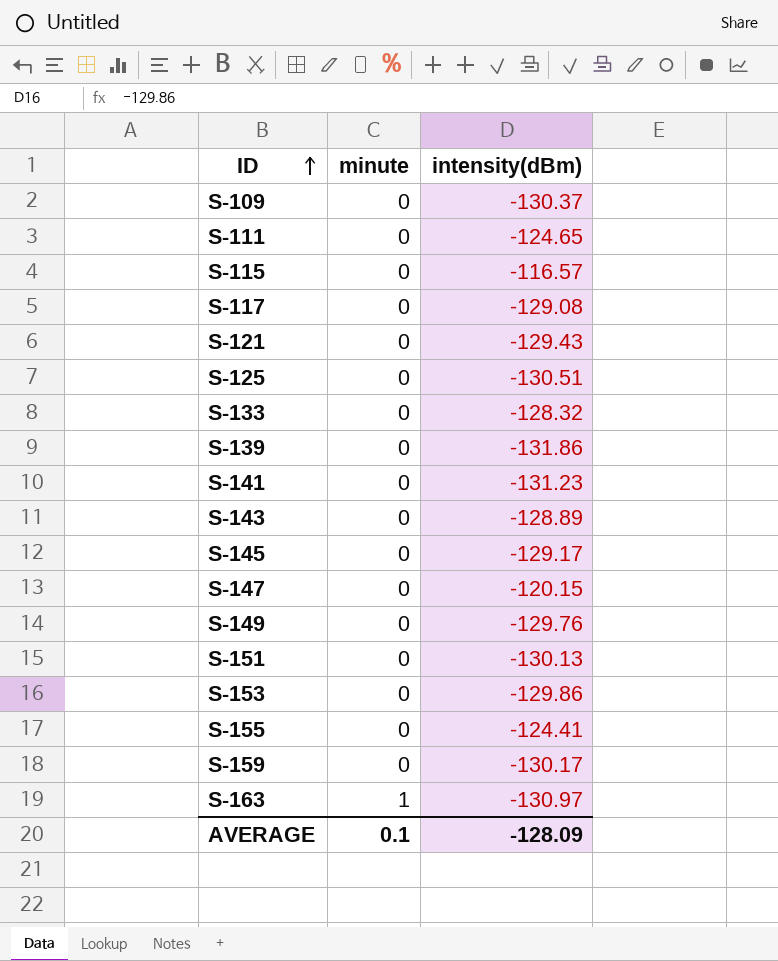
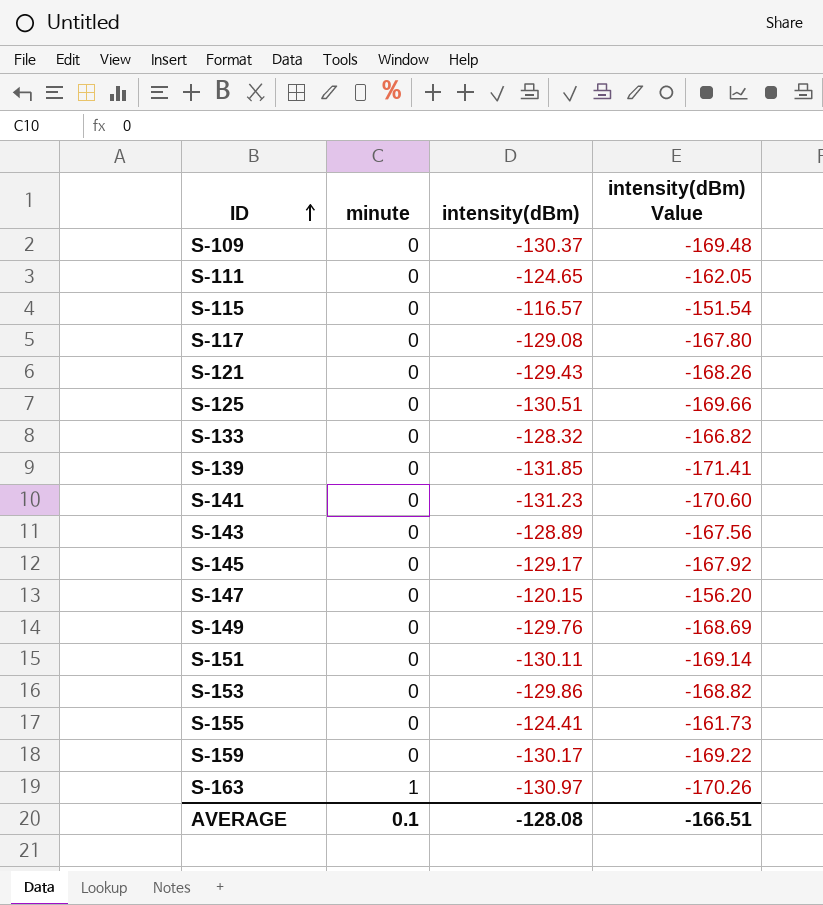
column intensity(dBm) Value | formula: none -> [intensity(dBm)] * 1.3
S-139 | intensity(dBm): -131.86 -> -131.85
S-151 | intensity(dBm): -130.13 -> -130.11
AVERAGE | intensity(dBm): -128.09 -> -128.08

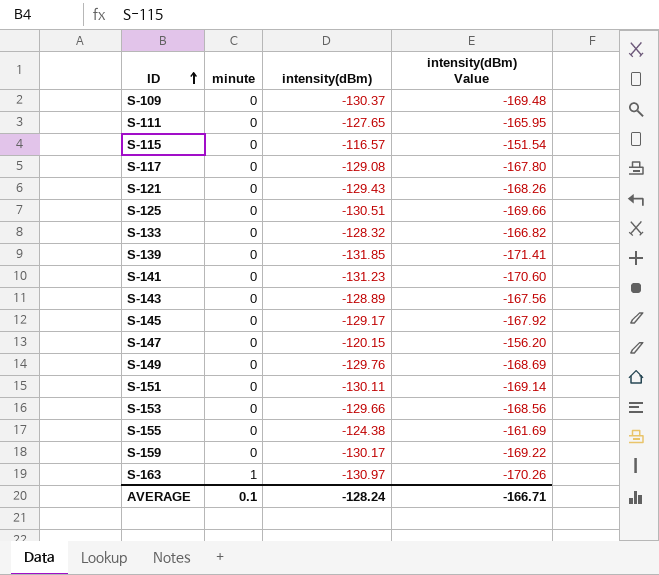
S-111 | intensity(dBm): -124.65 -> -127.65
S-111 | intensity(dBm) Value: -162.05 -> -165.95
S-153 | intensity(dBm): -129.86 -> -129.66
S-153 | intensity(dBm) Value: -168.82 -> -168.56
S-155 | intensity(dBm): -124.41 -> -124.38
S-155 | intensity(dBm) Value: -161.73 -> -161.69
AVERAGE | intensity(dBm): -128.08 -> -128.24
AVERAGE | intensity(dBm) Value: -166.51 -> -166.71

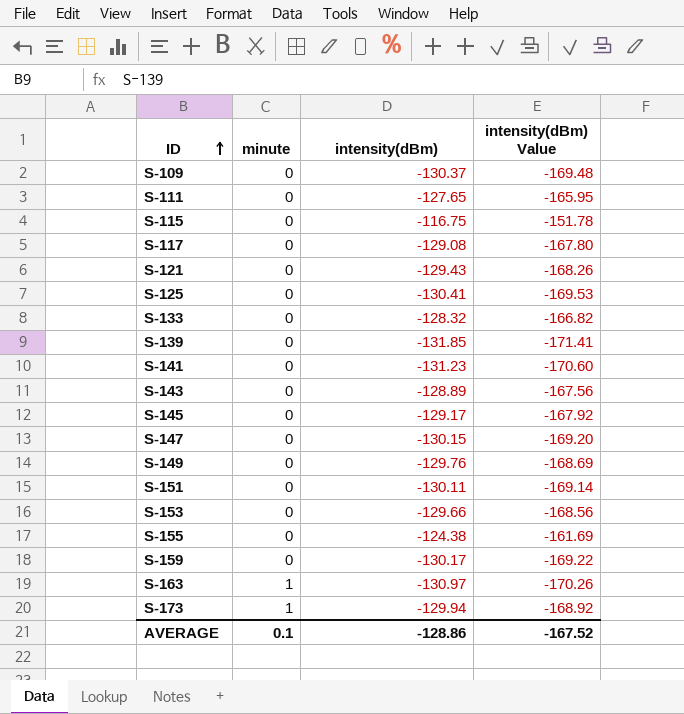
S-115 | intensity(dBm): -116.57 -> -116.75
S-115 | intensity(dBm) Value: -151.54 -> -151.78
S-125 | intensity(dBm): -130.51 -> -130.41
S-125 | intensity(dBm) Value: -169.66 -> -169.53
S-147 | intensity(dBm): -120.15 -> -130.15
S-147 | intensity(dBm) Value: -156.20 -> -169.20
row S-173: none -> 1 | -129.94 | -168.92
AVERAGE | intensity(dBm): -128.24 -> -128.86
AVERAGE | intensity(dBm) Value: -166.71 -> -167.52

